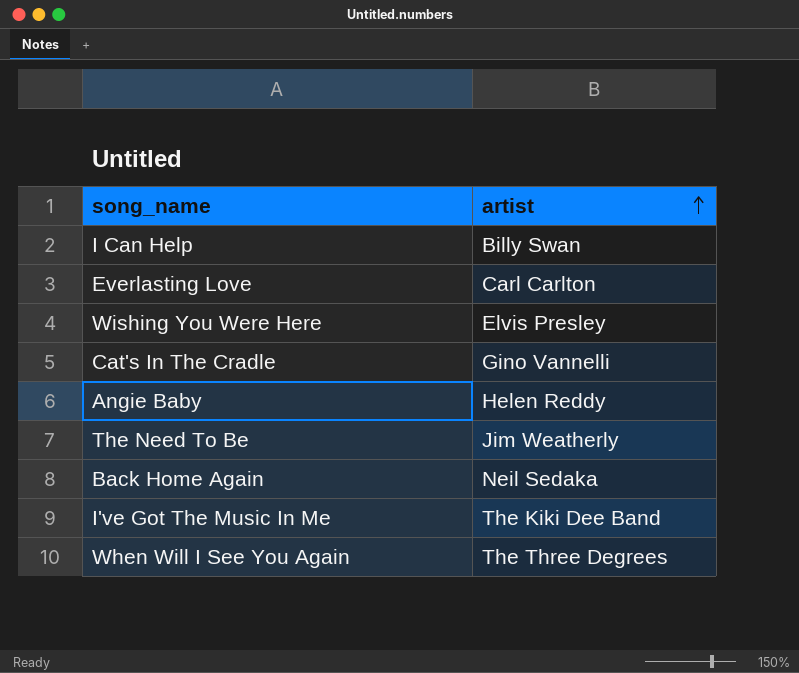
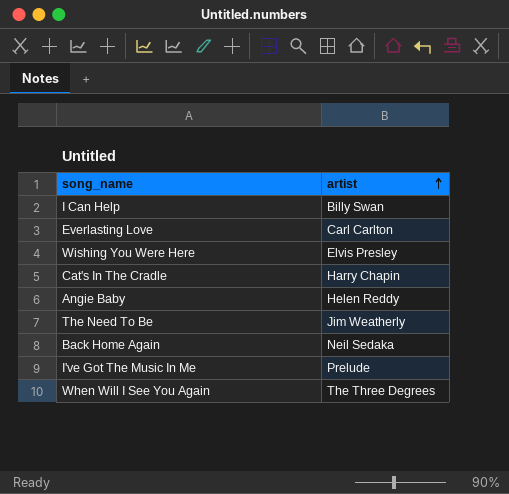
Cat's In The Cradle | artist: Gino Vannelli -> Harry Chapin
I've Got The Music In Me | artist: The Kiki Dee Band -> Prelude

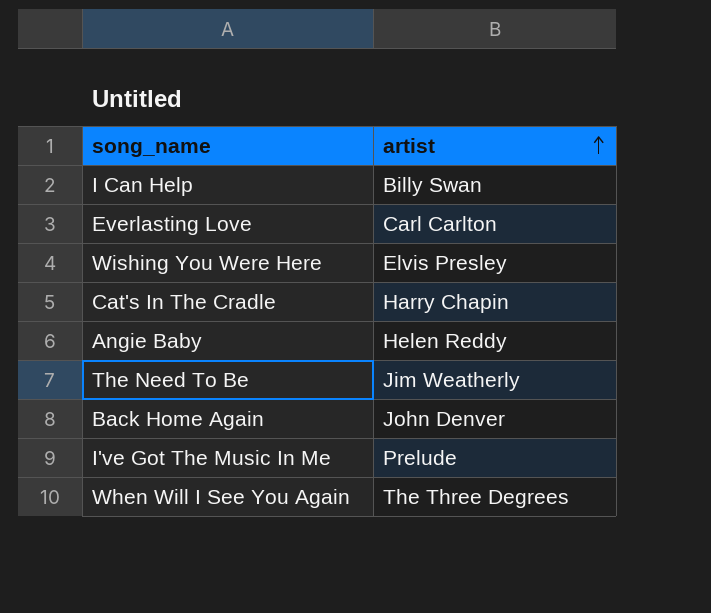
Back Home Again | artist: Neil Sedaka -> John Denver

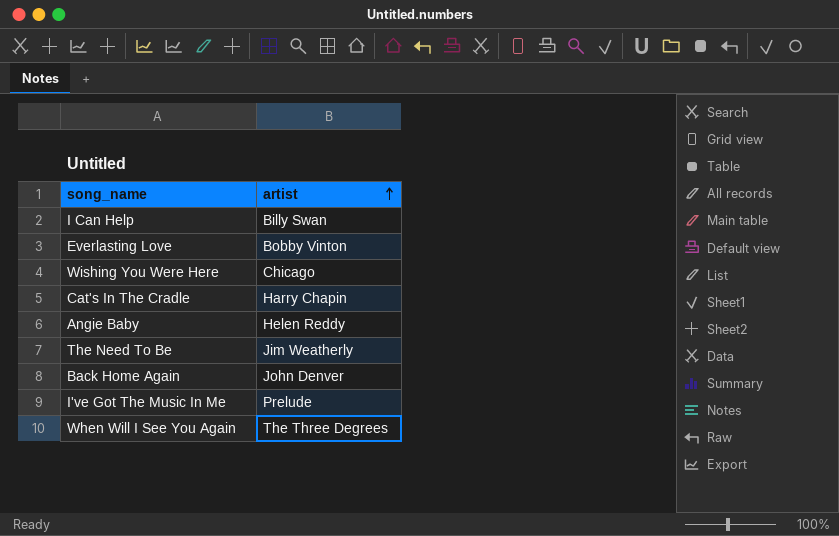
Everlasting Love | artist: Carl Carlton -> Bobby Vinton
Wishing You Were Here | artist: Elvis Presley -> Chicago

